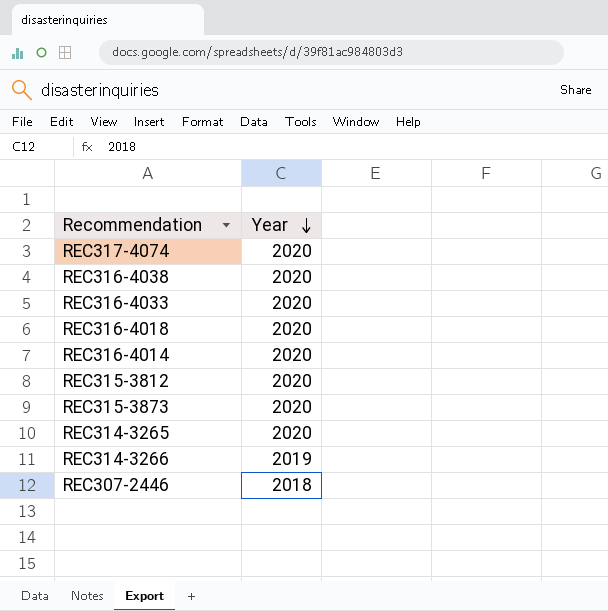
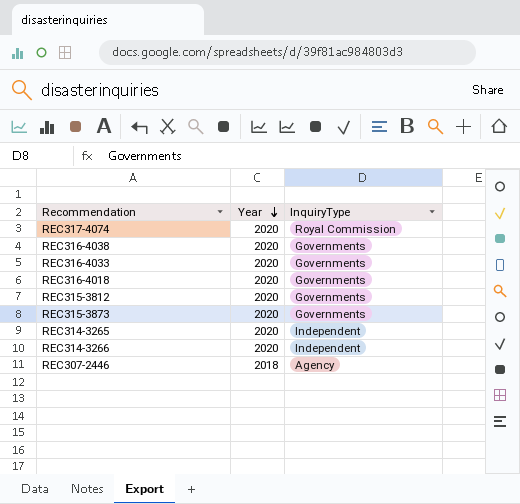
column InquiryType | position: none -> 3
row REC316-4014: 2020 -> none
REC314-3266 | Year: 2019 -> 2020

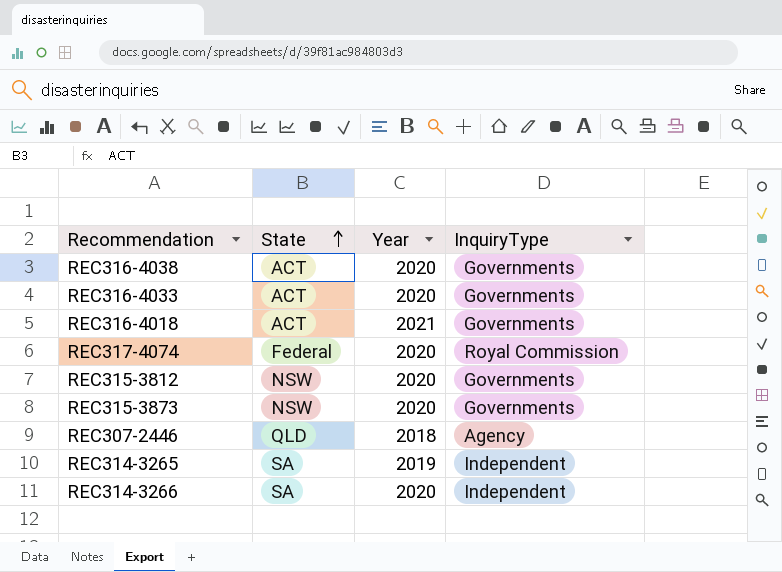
row order: Year descending -> State ascending
column State | position: none -> 2
REC316-4018 | Year: 2020 -> 2021
REC314-3265 | Year: 2020 -> 2019

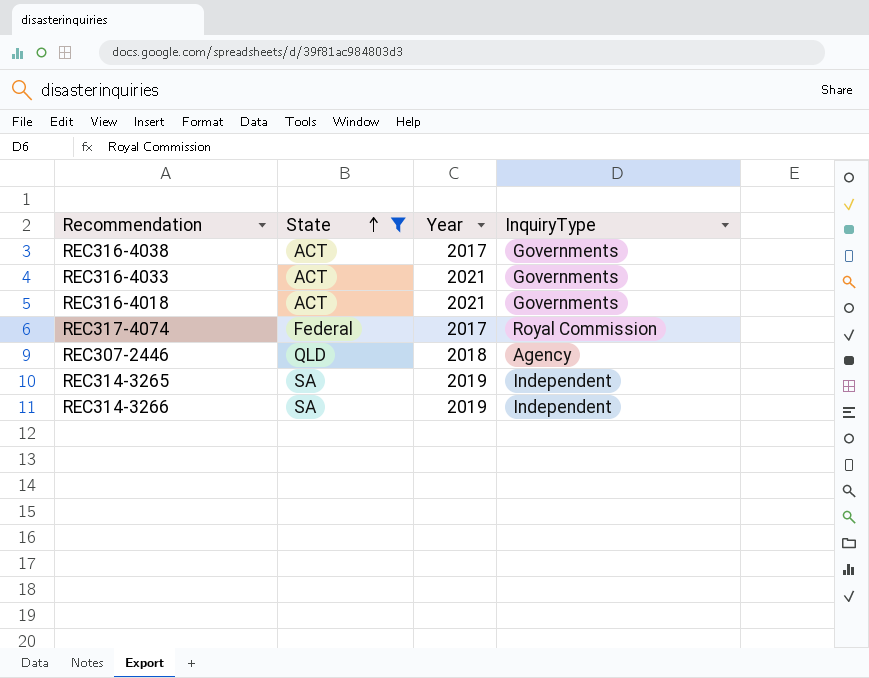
filter: none -> State != NSW
REC316-4038 | Year: 2020 -> 2017
REC316-4033 | Year: 2020 -> 2021
REC317-4074 | Year: 2020 -> 2017
REC314-3266 | Year: 2020 -> 2019

